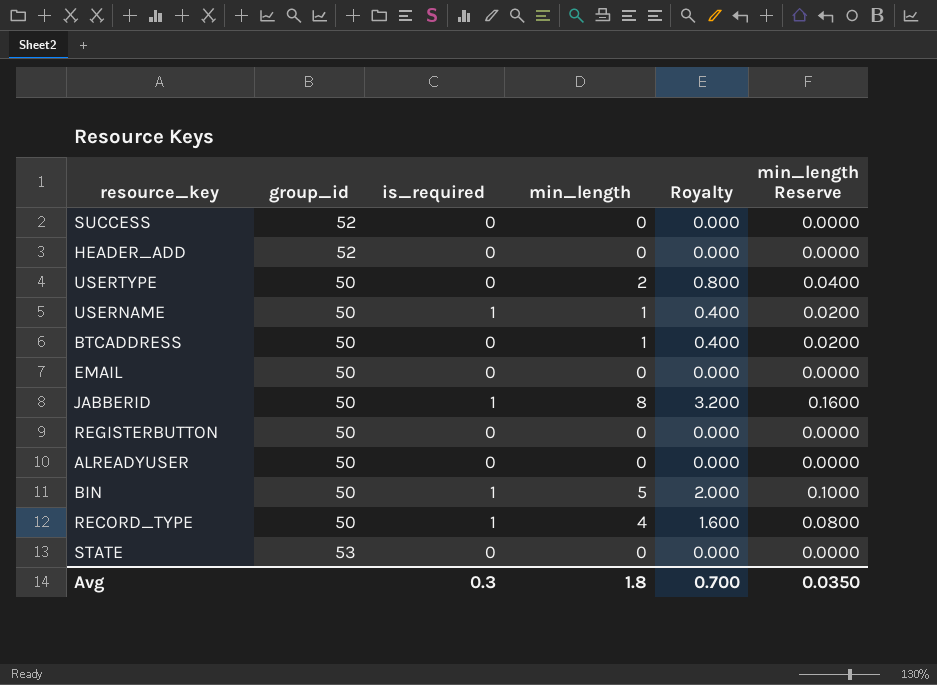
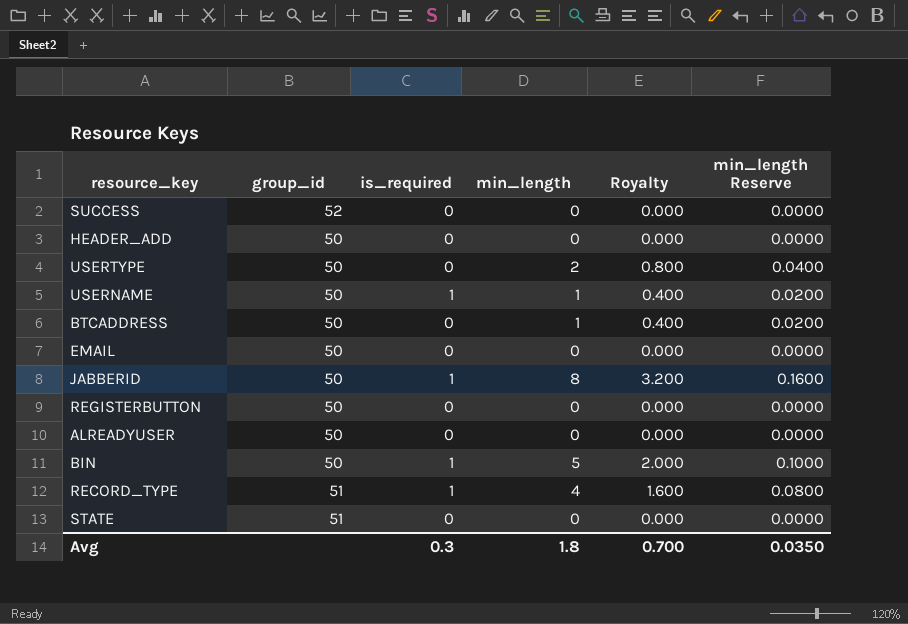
HEADER_ADD | group_id: 52 -> 50
RECORD_TYPE | group_id: 50 -> 51
STATE | group_id: 53 -> 51

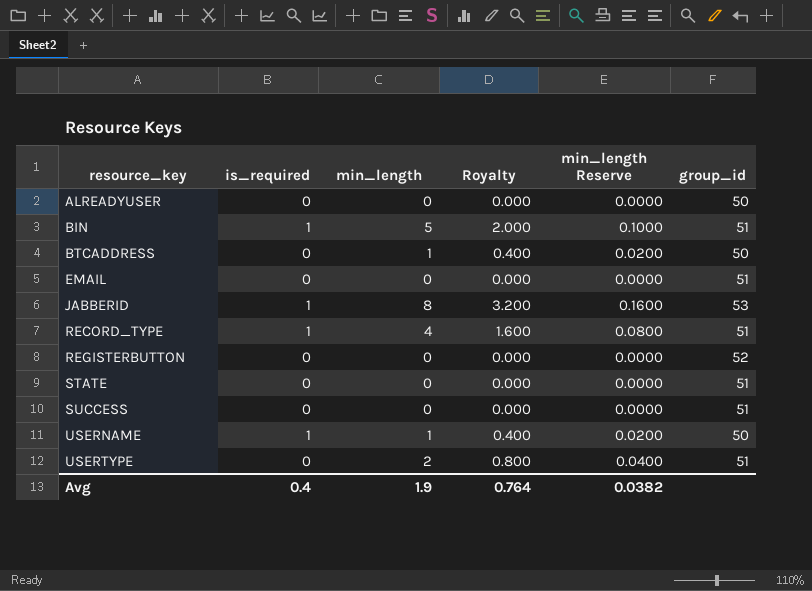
row order: none -> resource_key ascending
column group_id | position: 2 -> 6
row HEADER_ADD: 50 | 0 | 0 | 0.000 | 0.0000 -> none
BIN | group_id: 50 -> 51
EMAIL | group_id: 50 -> 51
JABBERID | group_id: 50 -> 53
REGISTERBUTTON | group_id: 50 -> 52
SUCCESS | group_id: 52 -> 51
USERTYPE | group_id: 50 -> 51
Avg | is_required: 0.3 -> 0.4
Avg | min_length: 1.8 -> 1.9
Avg | Royalty: 0.700 -> 0.764
Avg | min_length Reserve: 0.0350 -> 0.0382

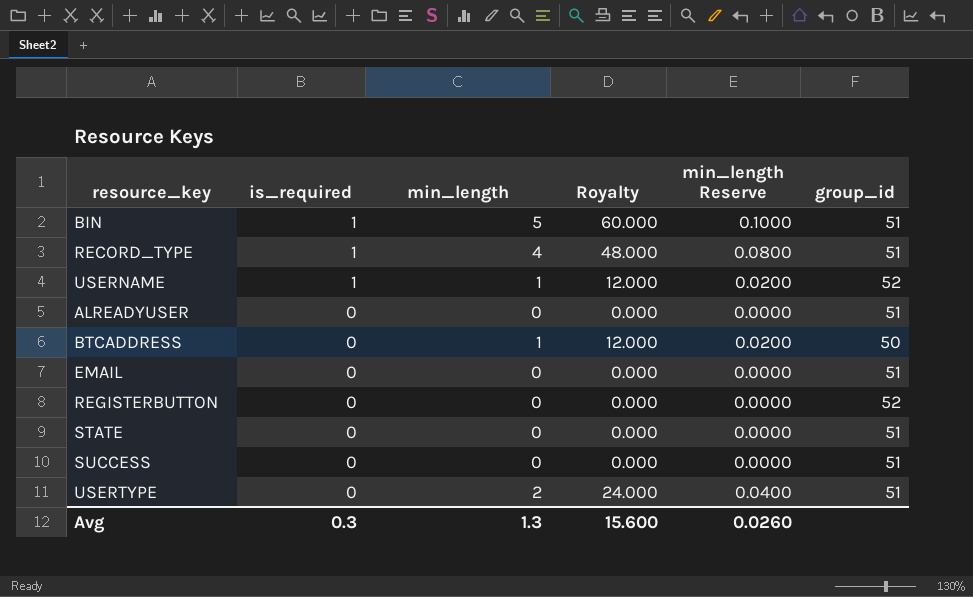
row order: resource_key ascending -> is_required descending
column Royalty | formula: [min_length] * 0.4 -> [min_length] * 12
row JABBERID: 1 | 8 | 3.200 | 0.1600 | 53 -> none
USERNAME | group_id: 50 -> 52
ALREADYUSER | group_id: 50 -> 51
Avg | is_required: 0.4 -> 0.3
Avg | min_length: 1.9 -> 1.3
Avg | Royalty: 0.764 -> 15.600
Avg | min_length Reserve: 0.0382 -> 0.0260

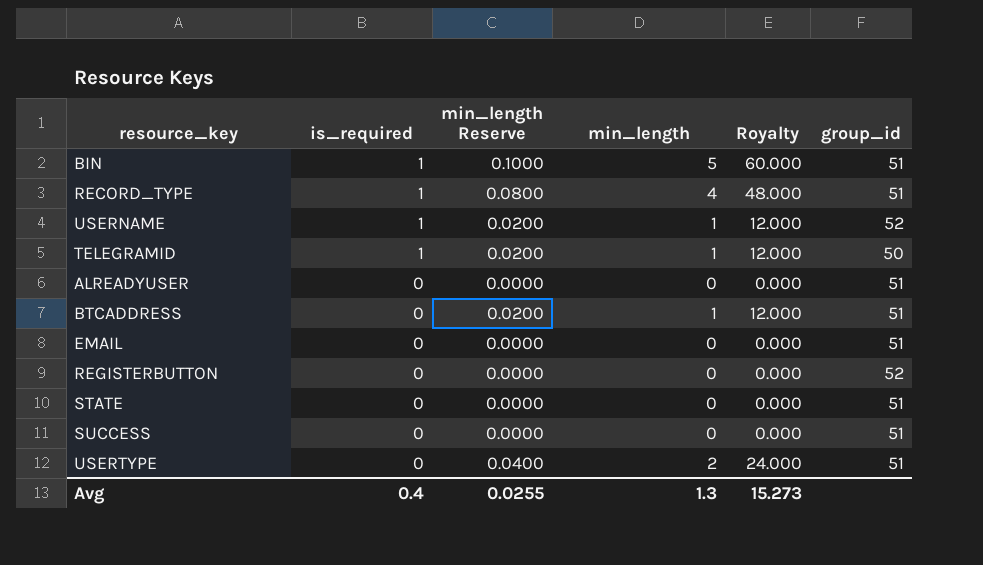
column min_length Reserve | position: 5 -> 3
row TELEGRAMID: none -> 1 | 0.0200 | 1 | 12.000 | 50
BTCADDRESS | group_id: 50 -> 51
Avg | is_required: 0.3 -> 0.4
Avg | min_length Reserve: 0.0260 -> 0.0255
Avg | Royalty: 15.600 -> 15.273

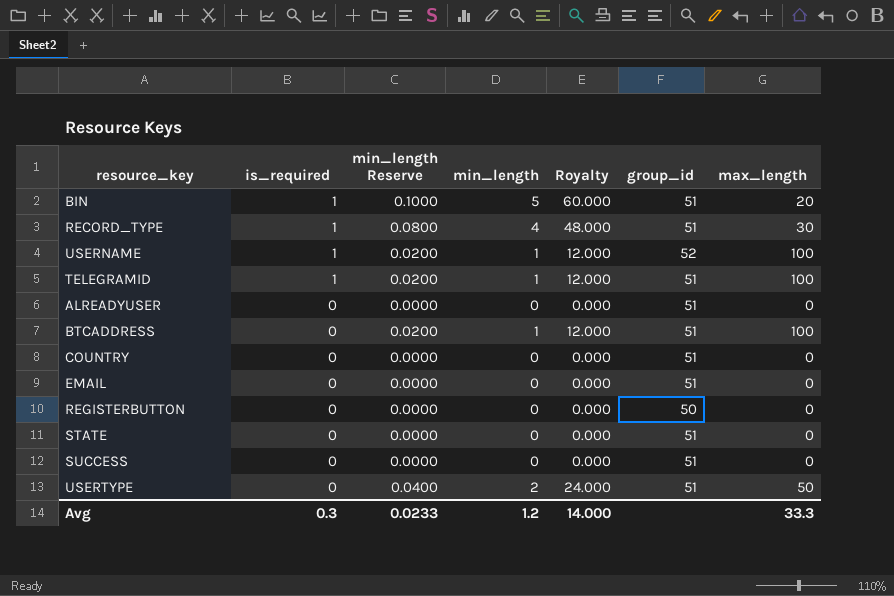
column max_length | position: none -> 7
TELEGRAMID | group_id: 50 -> 51
row COUNTRY: none -> 0 | 0.0000 | 0 | 0.000 | 51 | 0
REGISTERBUTTON | group_id: 52 -> 50
Avg | is_required: 0.4 -> 0.3
Avg | min_length Reserve: 0.0255 -> 0.0233
Avg | min_length: 1.3 -> 1.2
Avg | Royalty: 15.273 -> 14.000

